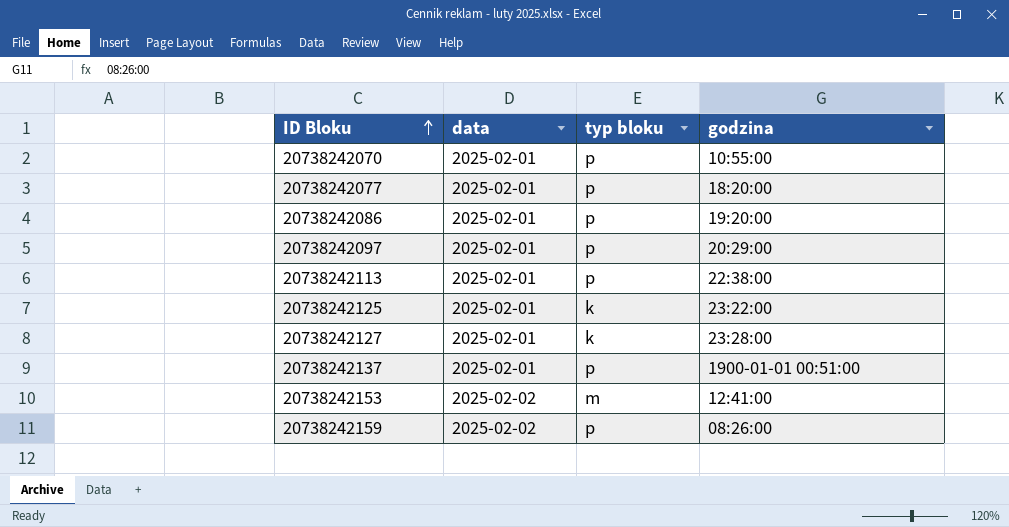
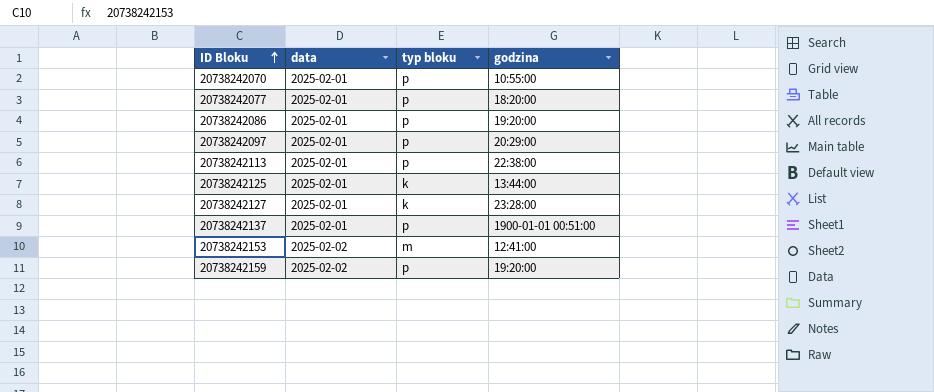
20738242125 | godzina: 23:22:00 -> 13:44:00
20738242159 | godzina: 08:26:00 -> 19:20:00

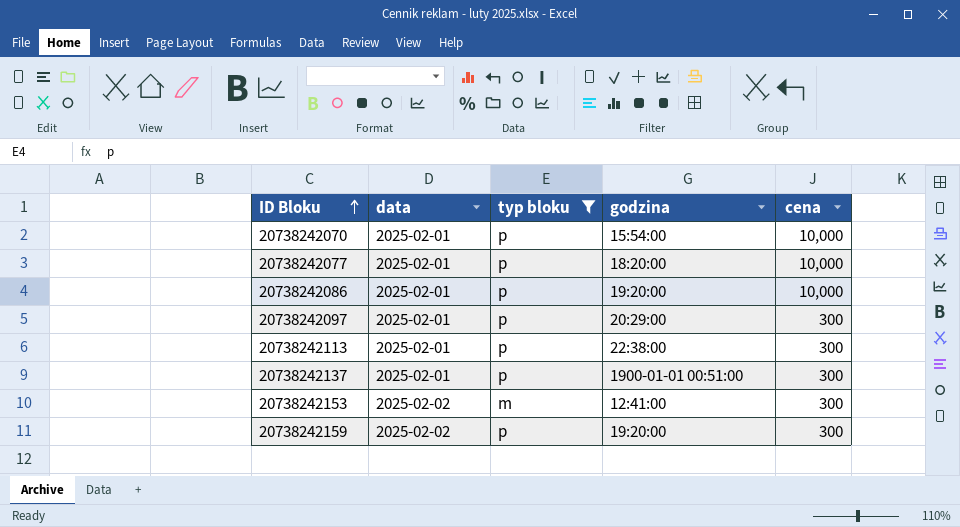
filter: none -> typ bloku != k
column cena | position: none -> 5
20738242070 | godzina: 10:55:00 -> 15:54:00

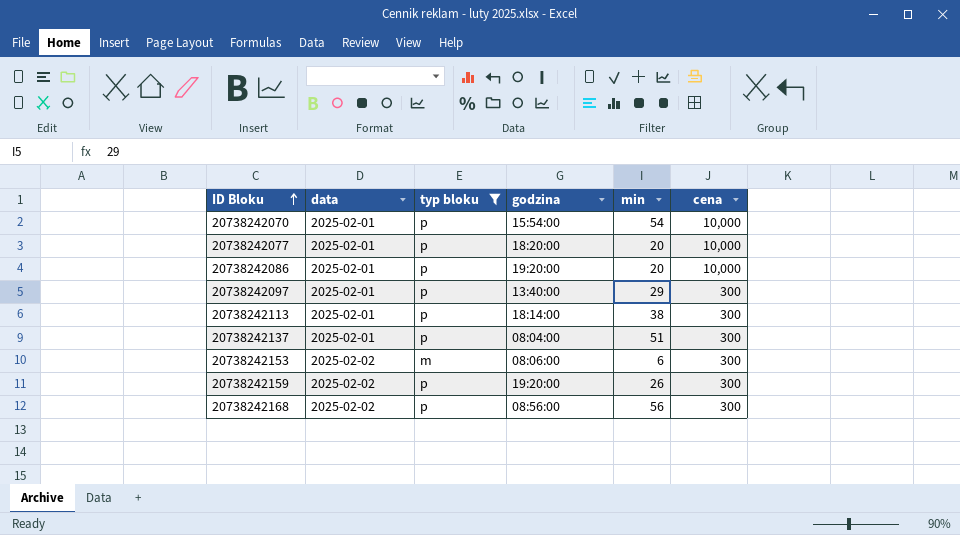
column min | position: none -> 5
20738242097 | godzina: 20:29:00 -> 13:40:00
20738242113 | godzina: 22:38:00 -> 18:14:00
20738242137 | godzina: 1900-01-01 00:51:00 -> 08:04:00
20738242153 | godzina: 12:41:00 -> 08:06:00
row 20738242168: none -> 2025-02-02 | p | 08:56:00 | 56 | 300

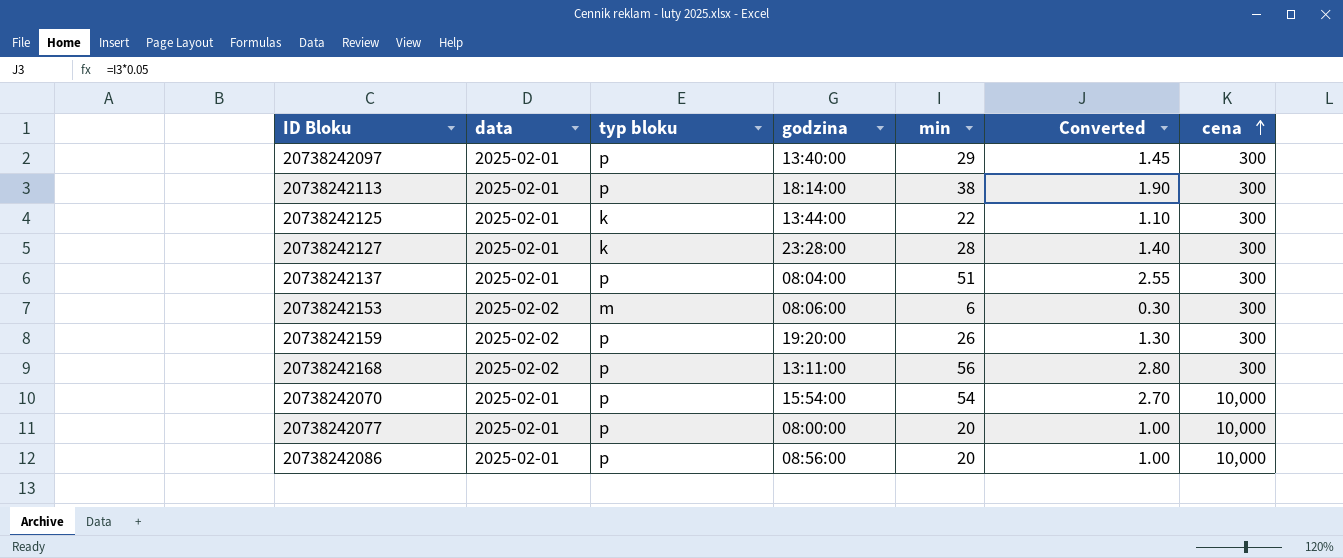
filter: typ bloku != k -> none
row order: ID Bloku ascending -> cena ascending
column Converted | formula: none -> [min] * 0.05
20738242168 | godzina: 08:56:00 -> 13:11:00
20738242077 | godzina: 18:20:00 -> 08:00:00
20738242086 | godzina: 19:20:00 -> 08:56:00

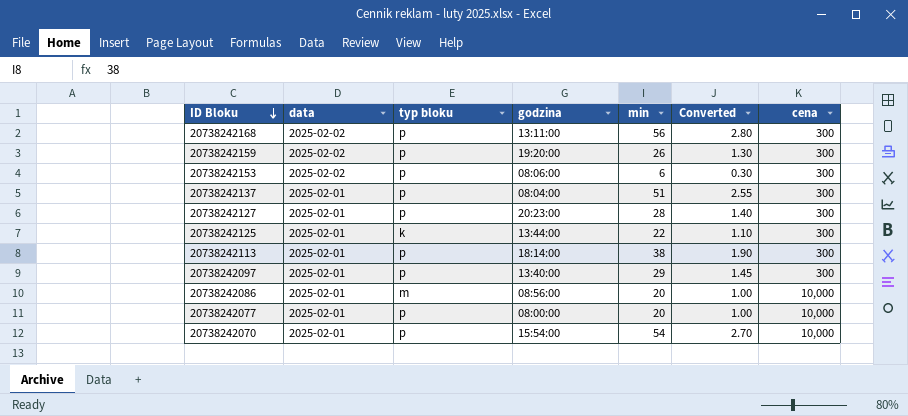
row order: cena ascending -> ID Bloku descending
20738242153 | typ bloku: m -> p
20738242127 | typ bloku: k -> p
20738242127 | godzina: 23:28:00 -> 20:23:00
20738242086 | typ bloku: p -> m

